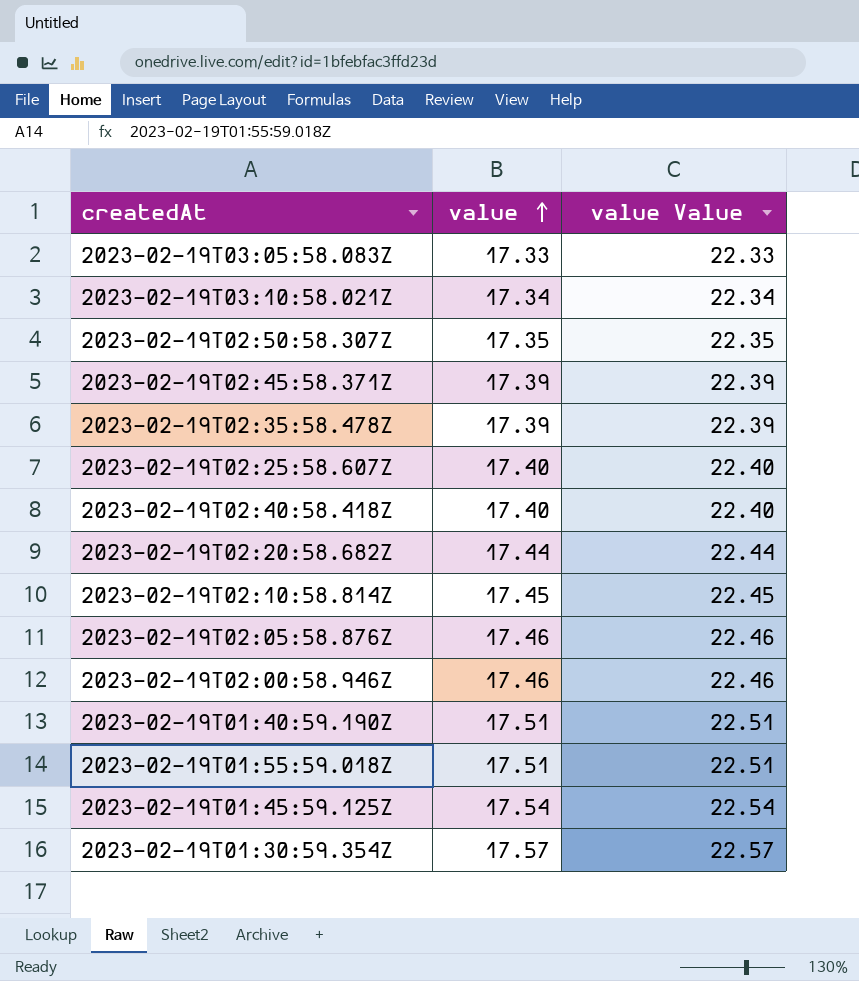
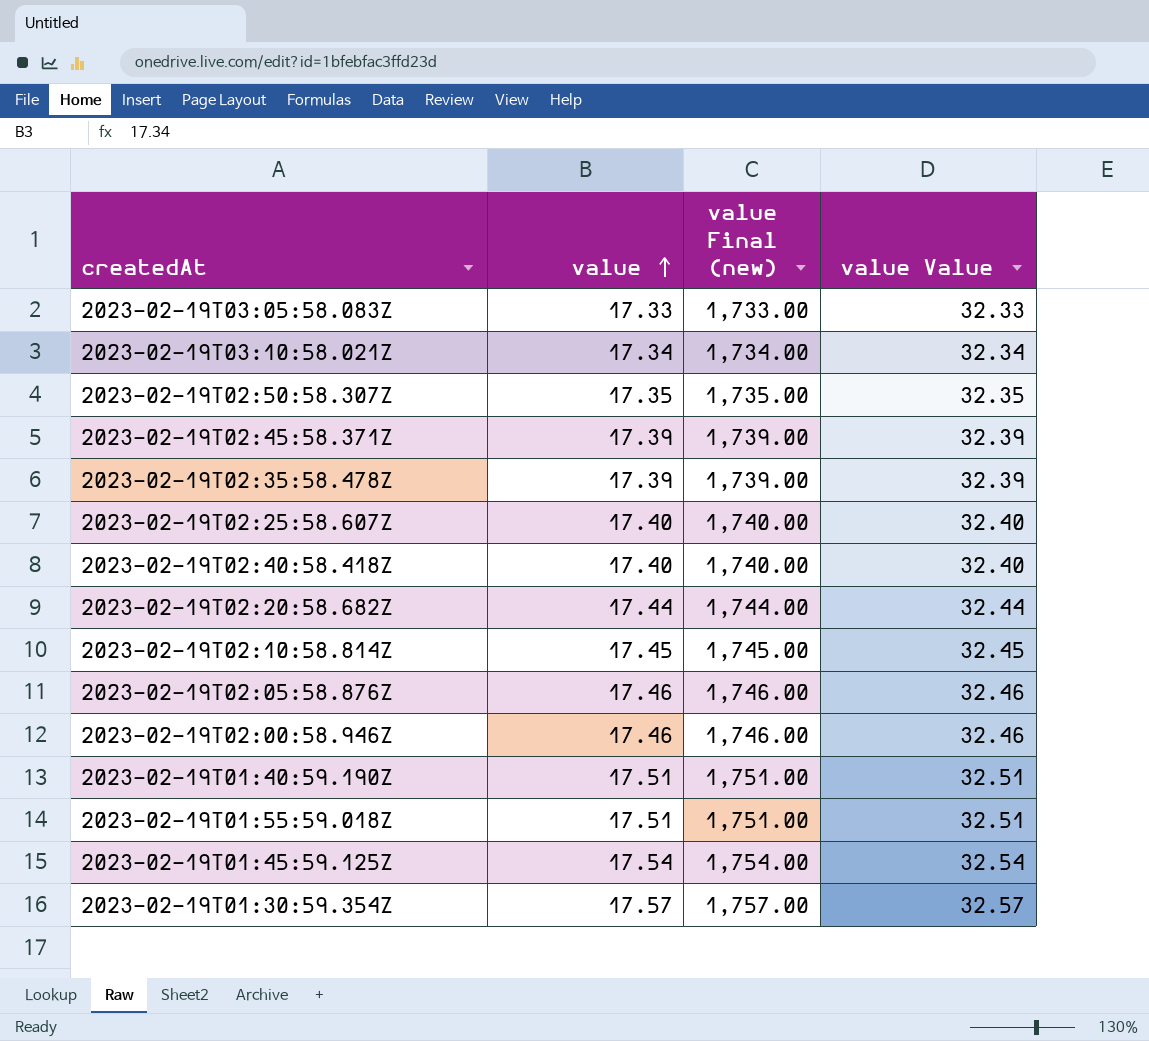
column value Final (new) | formula: none -> [value] * 100
column value Value | formula: [value] + 5 -> [value] + 15

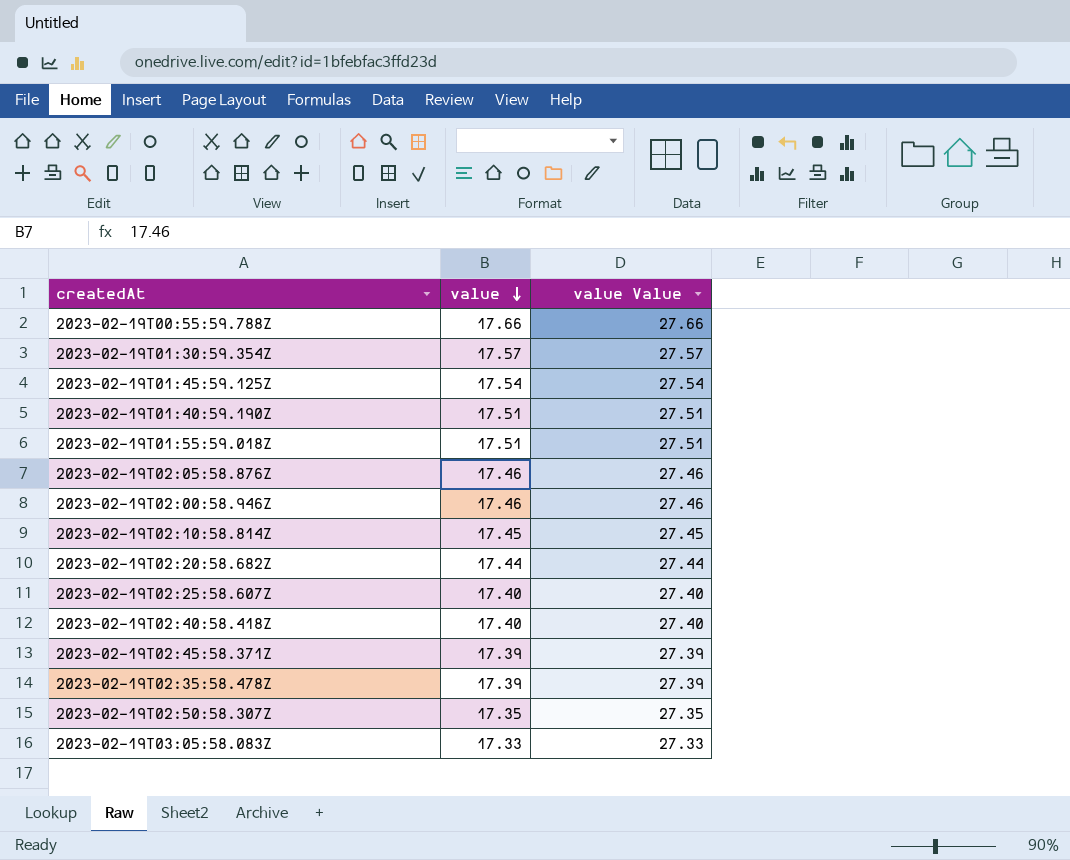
row order: value ascending -> value descending
column value Final (new) | formula: [value] * 100 -> none
column value Value | formula: [value] + 15 -> [value] + 10
row 2023-02-19T03:10:58.021Z: 17.34 | 1,734.00 | 32.34 -> none
row 2023-02-19T00:55:59.788Z: none -> 17.66 | 27.66

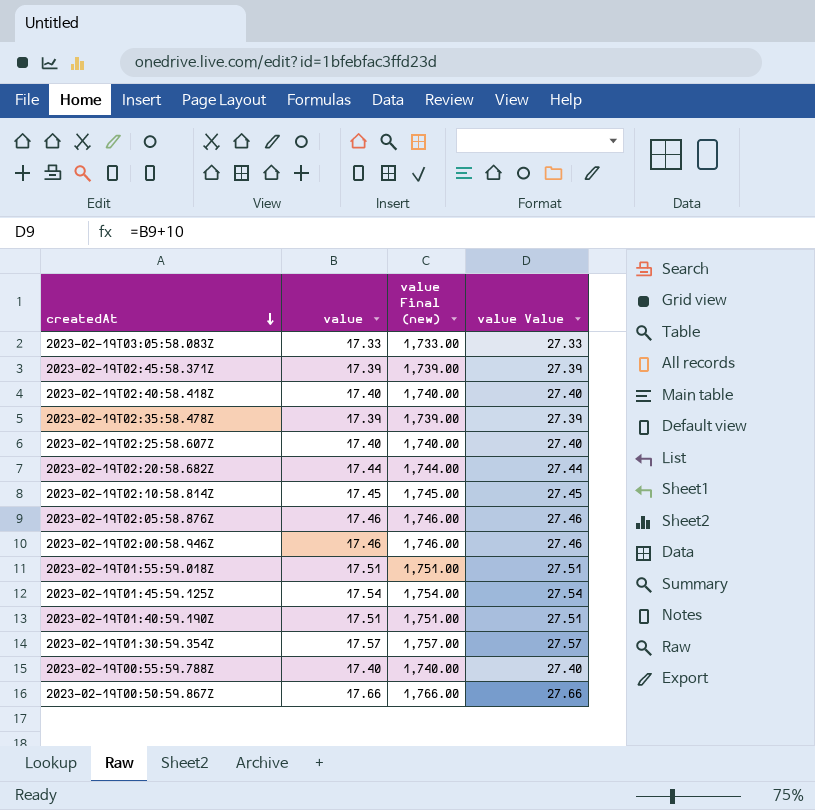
row order: value descending -> createdAt descending
column value Final (new) | formula: none -> [value] * 100
row 2023-02-19T02:50:58.307Z: 17.35 | 27.35 -> none
2023-02-19T00:55:59.788Z | value: 17.66 -> 17.40
2023-02-19T00:55:59.788Z | value Value: 27.66 -> 27.40
row 2023-02-19T00:50:59.867Z: none -> 17.66 | 1,766.00 | 27.66

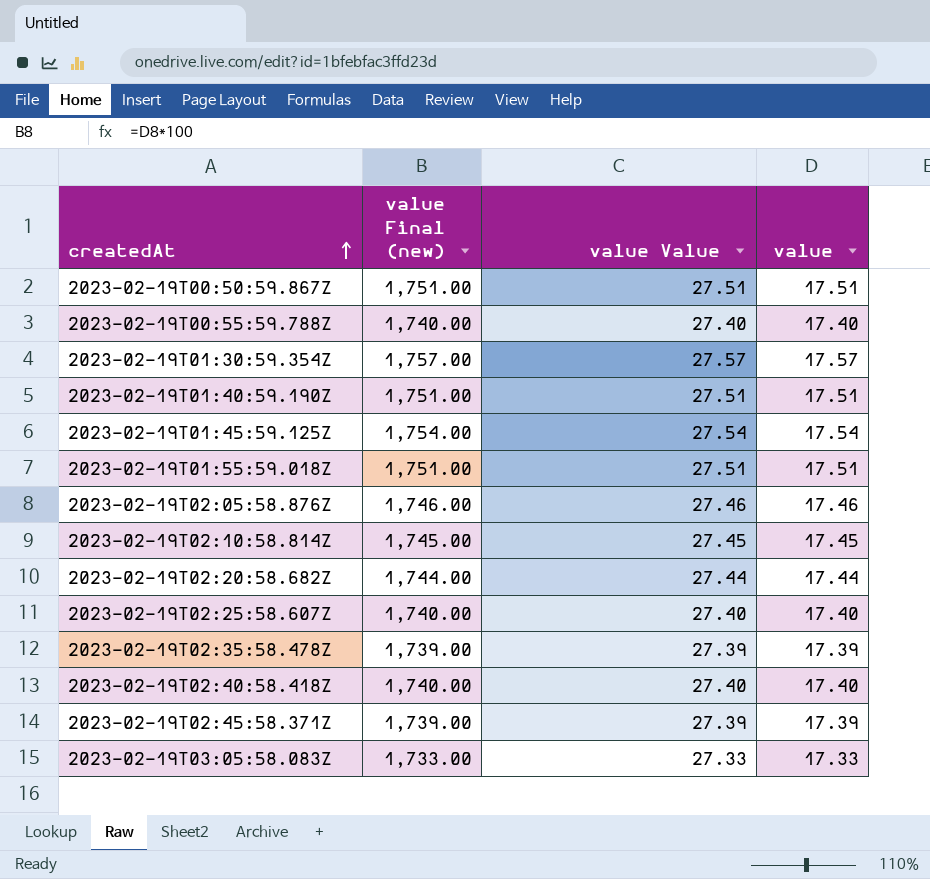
row order: createdAt descending -> createdAt ascending
column value | position: 2 -> 4
row 2023-02-19T02:00:58.946Z: 17.46 | 1,746.00 | 27.46 -> none
2023-02-19T00:50:59.867Z | value Final (new): 1,766.00 -> 1,751.00
2023-02-19T00:50:59.867Z | value Value: 27.66 -> 27.51
2023-02-19T00:50:59.867Z | value: 17.66 -> 17.51

